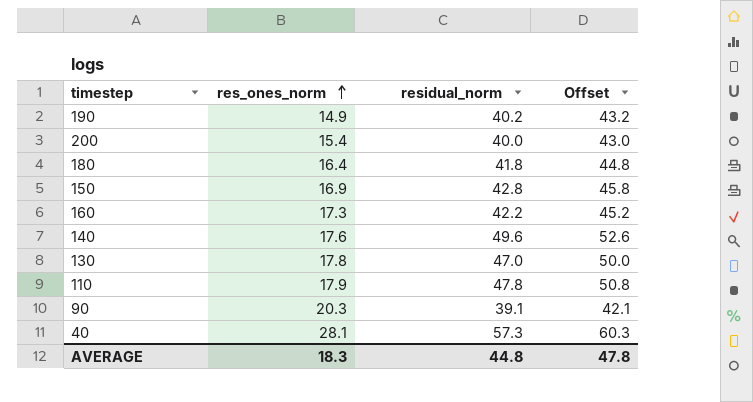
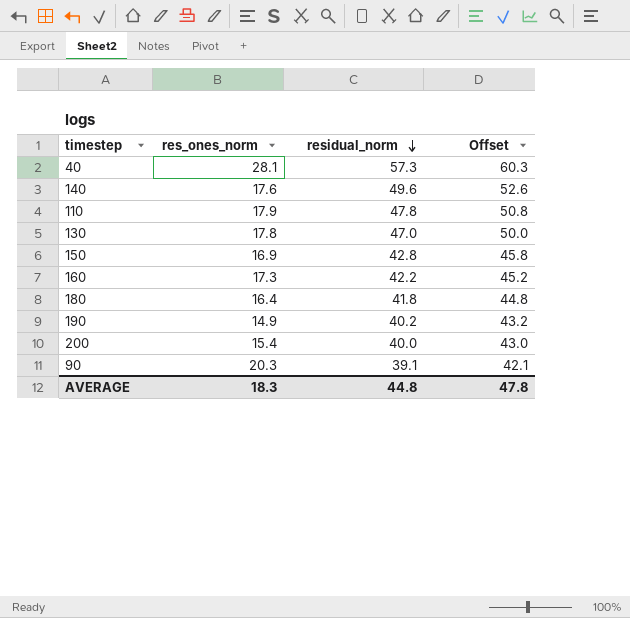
row order: res_ones_norm ascending -> residual_norm descending

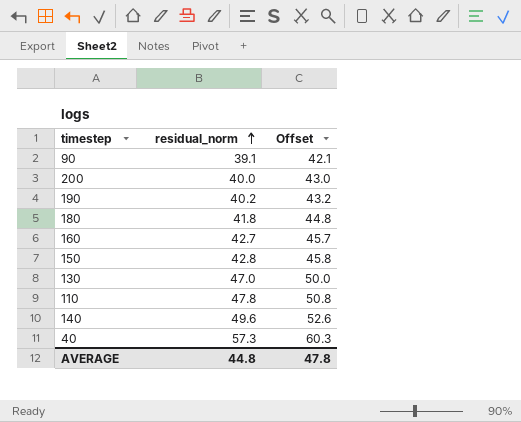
row order: residual_norm descending -> residual_norm ascending
column res_ones_norm | position: 2 -> none
160 | residual_norm: 42.2 -> 42.7
160 | Offset: 45.2 -> 45.7

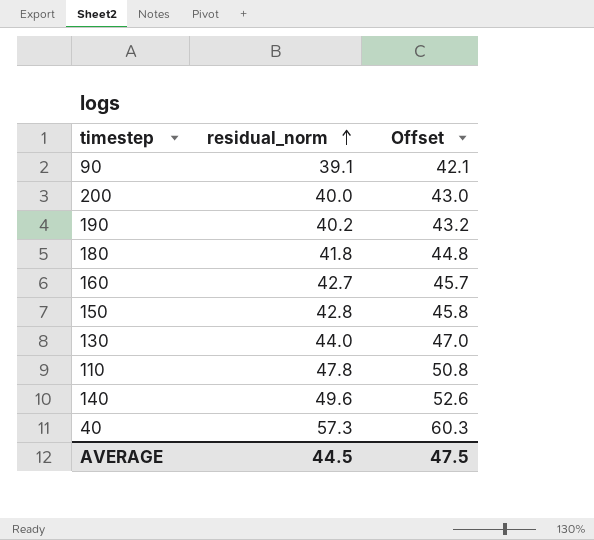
130 | residual_norm: 47.0 -> 44.0
130 | Offset: 50.0 -> 47.0
AVERAGE | residual_norm: 44.8 -> 44.5
AVERAGE | Offset: 47.8 -> 47.5

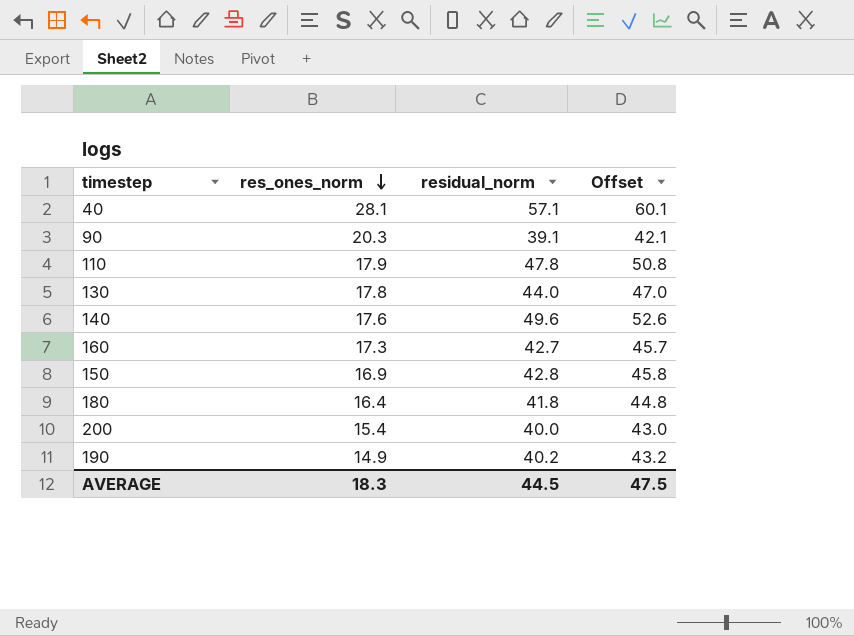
row order: residual_norm ascending -> res_ones_norm descending
column res_ones_norm | position: none -> 2
40 | residual_norm: 57.3 -> 57.1
40 | Offset: 60.3 -> 60.1

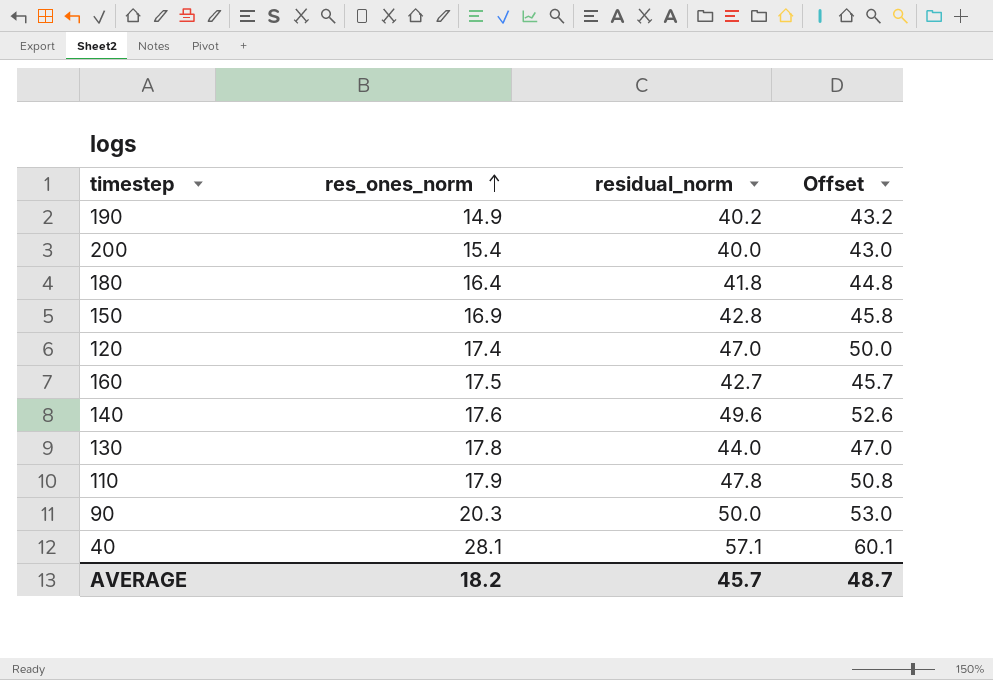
row order: res_ones_norm descending -> res_ones_norm ascending
row 120: none -> 17.4 | 47.0 | 50.0
160 | res_ones_norm: 17.3 -> 17.5
90 | residual_norm: 39.1 -> 50.0
90 | Offset: 42.1 -> 53.0
AVERAGE | res_ones_norm: 18.3 -> 18.2
AVERAGE | residual_norm: 44.5 -> 45.7
AVERAGE | Offset: 47.5 -> 48.7

